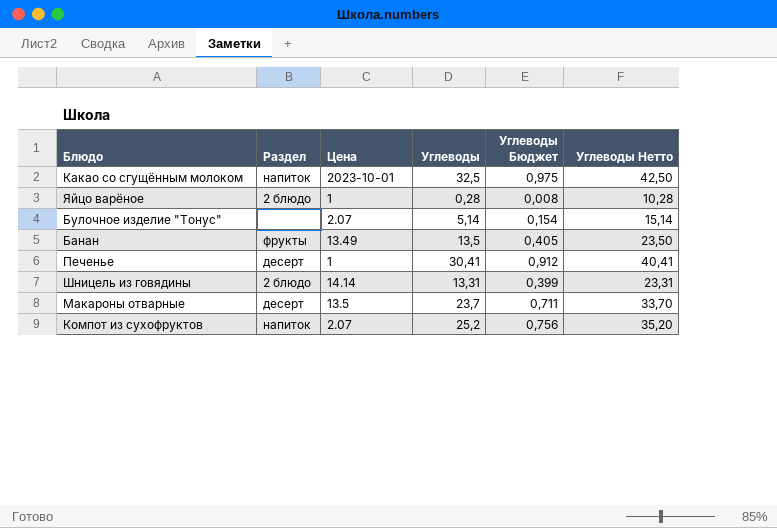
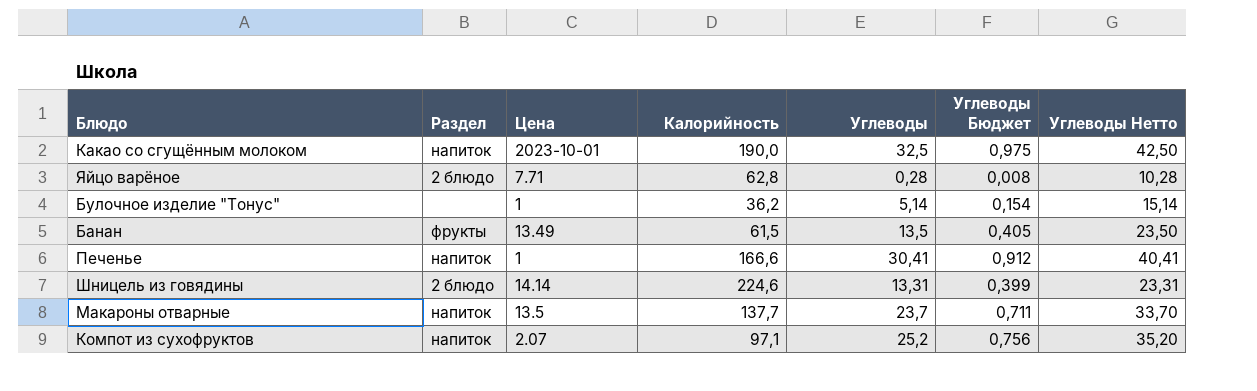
column Калорийность | position: none -> 4
Яйцо варёное | Цена: 1 -> 7.71
Булочное изделие "Тонус" | Цена: 2.07 -> 1
Печенье | Раздел: десерт -> напиток
Макароны отварные | Раздел: десерт -> напиток

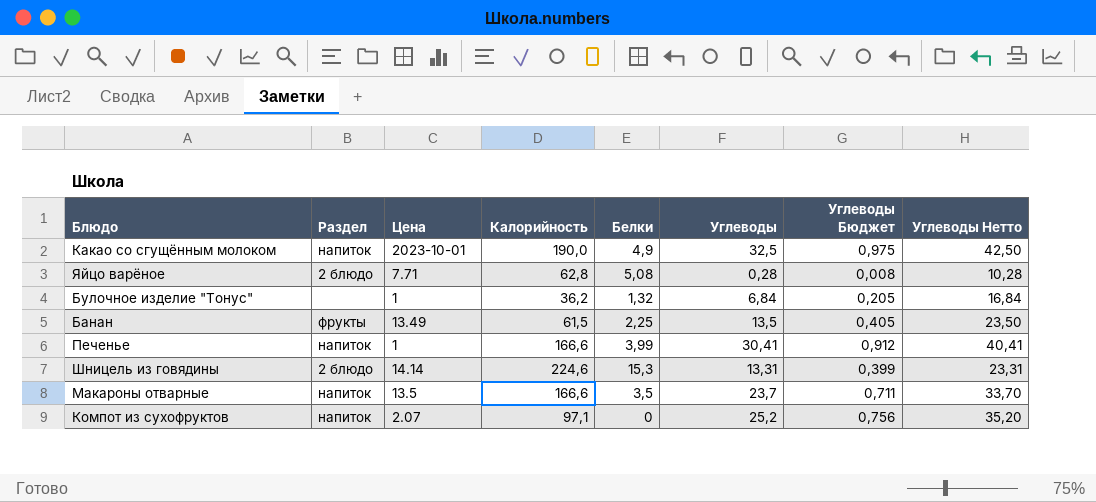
column Белки | position: none -> 5
Булочное изделие "Тонус" | Углеводы: 5,14 -> 6,84
Булочное изделие "Тонус" | Углеводы Бюджет: 0,154 -> 0,205
Булочное изделие "Тонус" | Углеводы Нетто: 15,14 -> 16,84
Макароны отварные | Калорийность: 137,7 -> 166,6

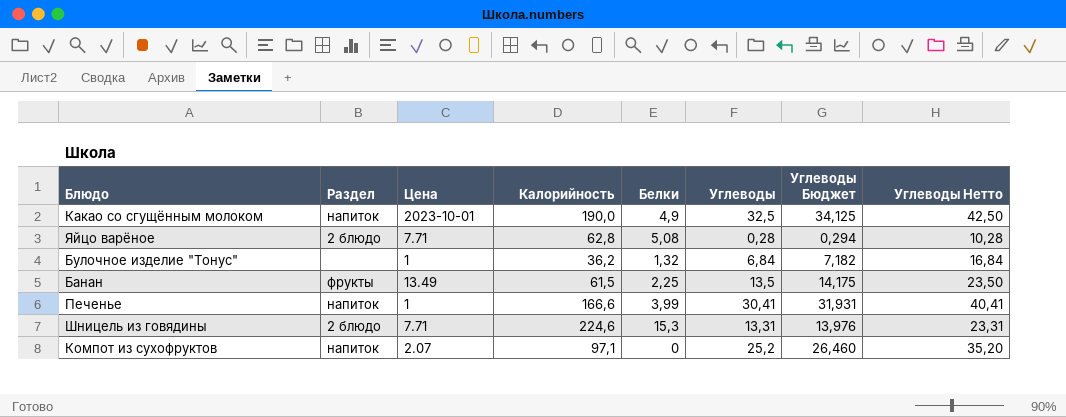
column Углеводы Бюджет | formula: [Углеводы] * 0,03 -> [Углеводы] * 1,05
row Макароны отварные: напиток | 13.5 | 166,6 | 3,5 | 23,7 | 0,711 | 33,70 -> none
Шницель из говядины | Цена: 14.14 -> 7.71

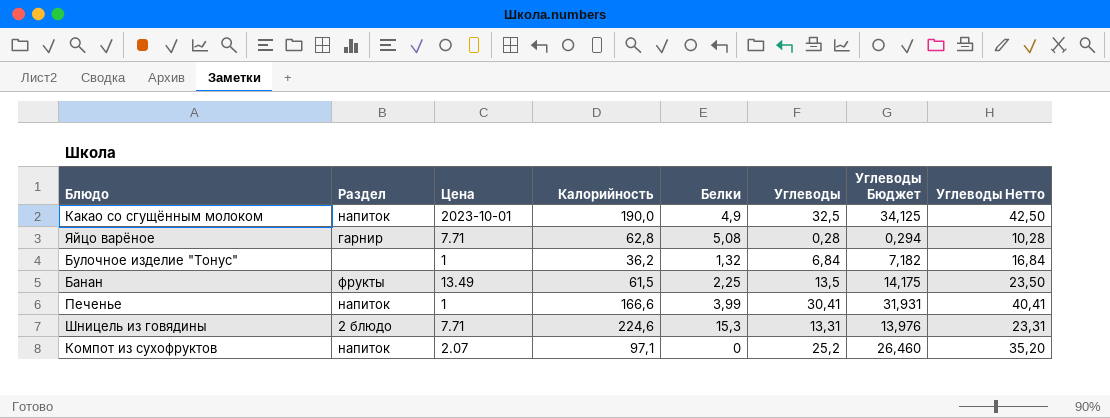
Яйцо варёное | Раздел: 2 блюдо -> гарнир

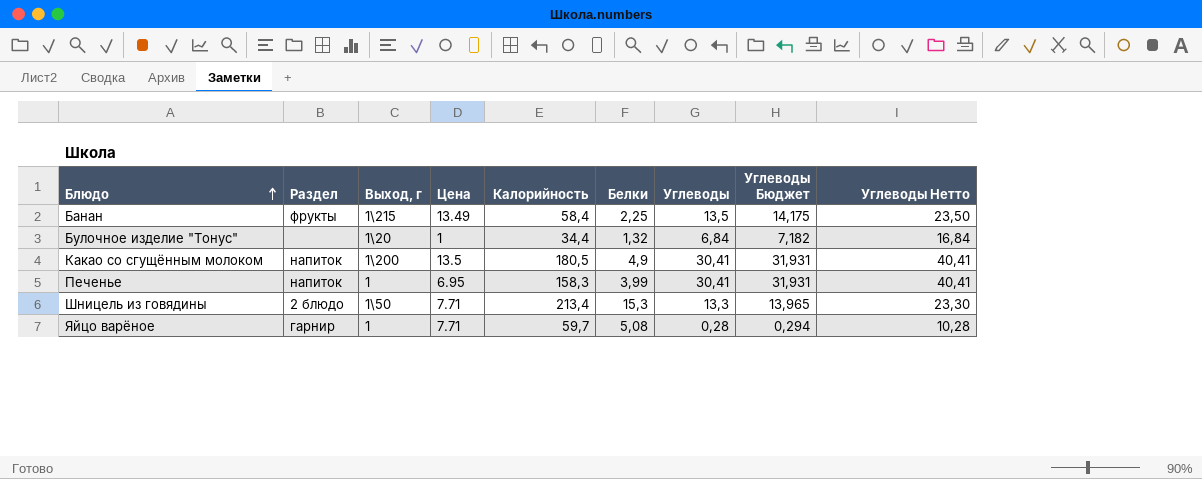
row order: none -> Блюдо ascending
column Выход, г | position: none -> 3
row Компот из сухофруктов: напиток | 2.07 | 97,1 | 0 | 25,2 | 26,460 | 35,20 -> none
Банан | Калорийность: 61,5 -> 58,4
Булочное изделие "Тонус" | Калорийность: 36,2 -> 34,4
Какао со сгущённым молоком | Цена: 2023-10-01 -> 13.5
Какао со сгущённым молоком | Калорийность: 190,0 -> 180,5
Какао со сгущённым молоком | Углеводы: 32,5 -> 30,41
Какао со сгущённым молоком | Углеводы Бюджет: 34,125 -> 31,931
Какао со сгущённым молоком | Углеводы Нетто: 42,50 -> 40,41
Печенье | Цена: 1 -> 6.95
Печенье | Калорийность: 166,6 -> 158,3
Шницель из говядины | Калорийность: 224,6 -> 213,4
Шницель из говядины | Углеводы: 13,31 -> 13,3
Шницель из говядины | Углеводы Бюджет: 13,976 -> 13,965
Шницель из говядины | Углеводы Нетто: 23,31 -> 23,30
Яйцо варёное | Калорийность: 62,8 -> 59,7

